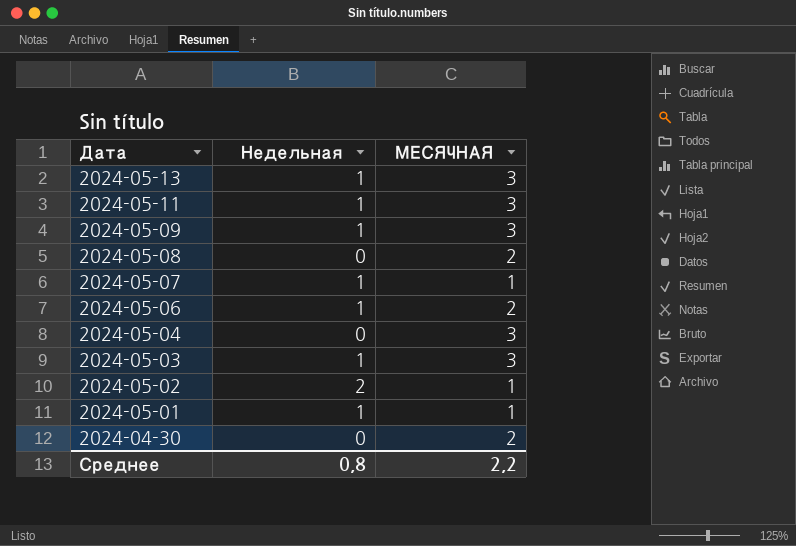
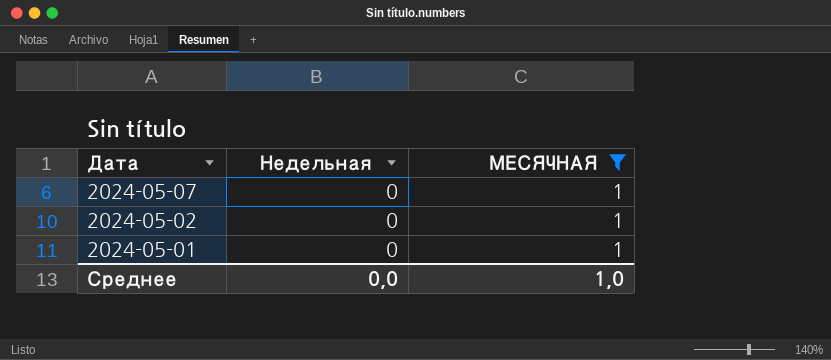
filter: none -> МЕСЯЧНАЯ = 1
2024-05-07 | Недельная: 1 -> 0
2024-05-02 | Недельная: 2 -> 0
2024-05-01 | Недельная: 1 -> 0
Среднее | Недельная: 0,8 -> 0,0
Среднее | МЕСЯЧНАЯ: 2,2 -> 1,0

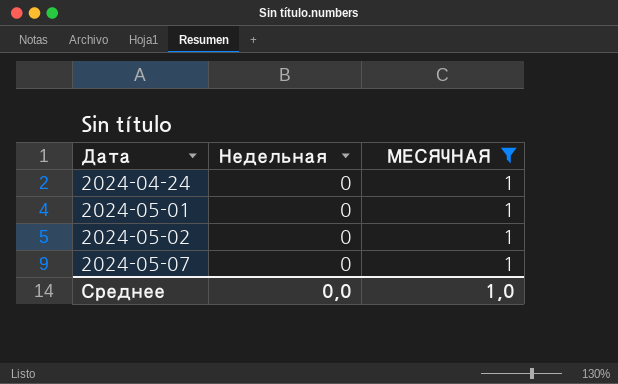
row order: Дата descending -> Дата ascending
row 2024-04-24: none -> 0 | 1

